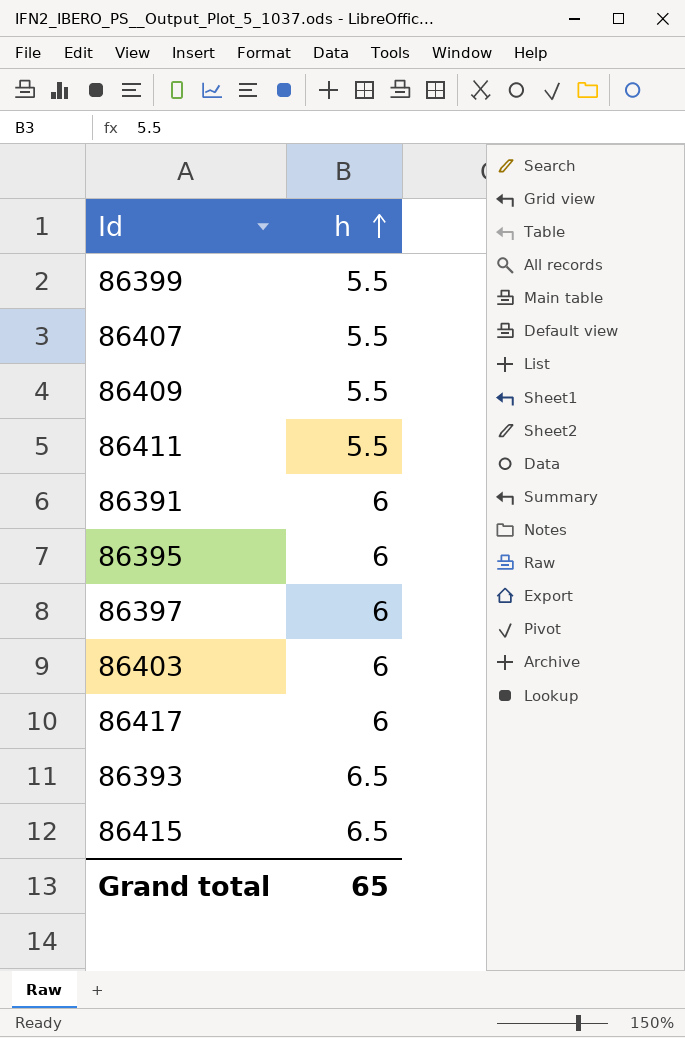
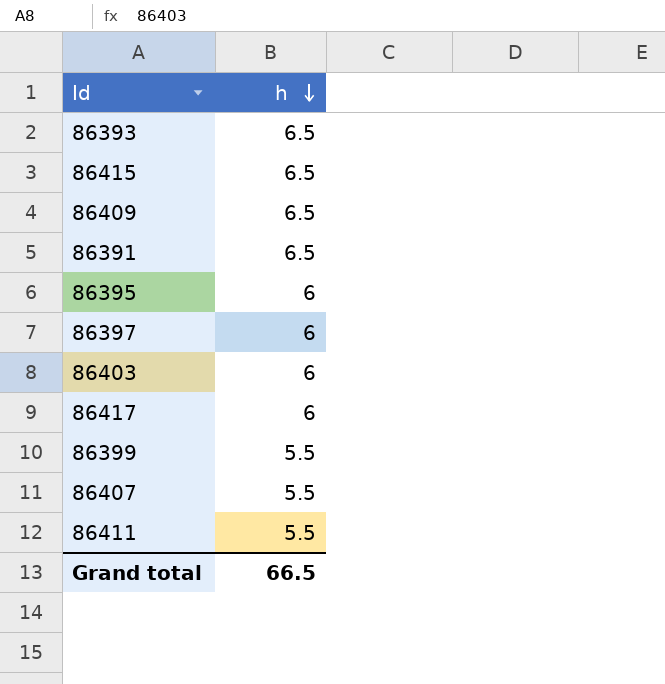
row order: h ascending -> h descending
86409 | h: 5.5 -> 6.5
86391 | h: 6 -> 6.5
Grand total | h: 65 -> 66.5

